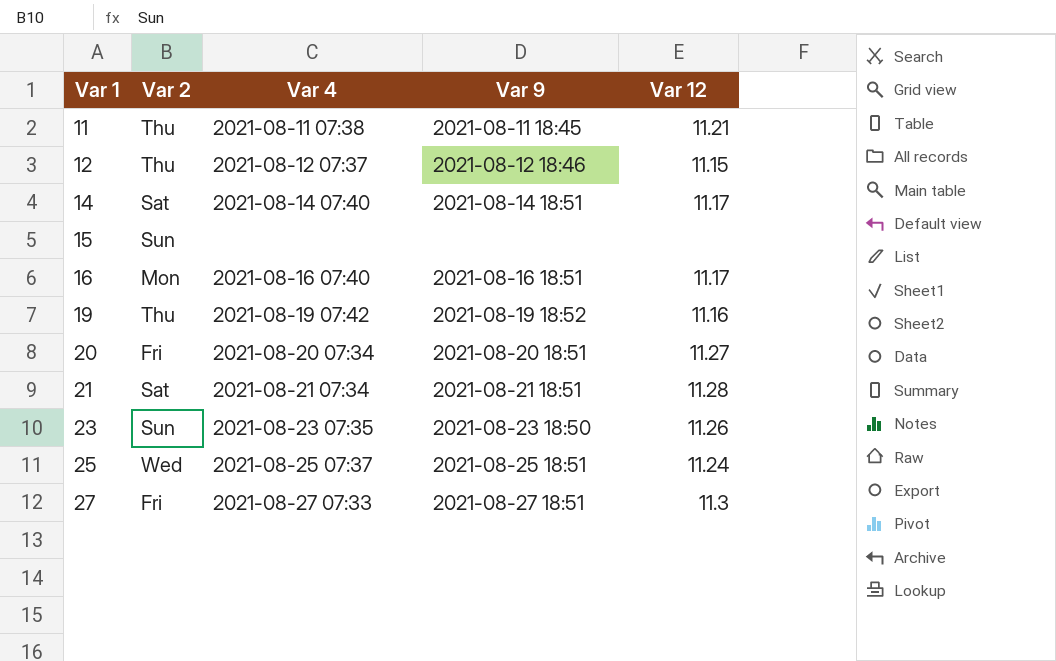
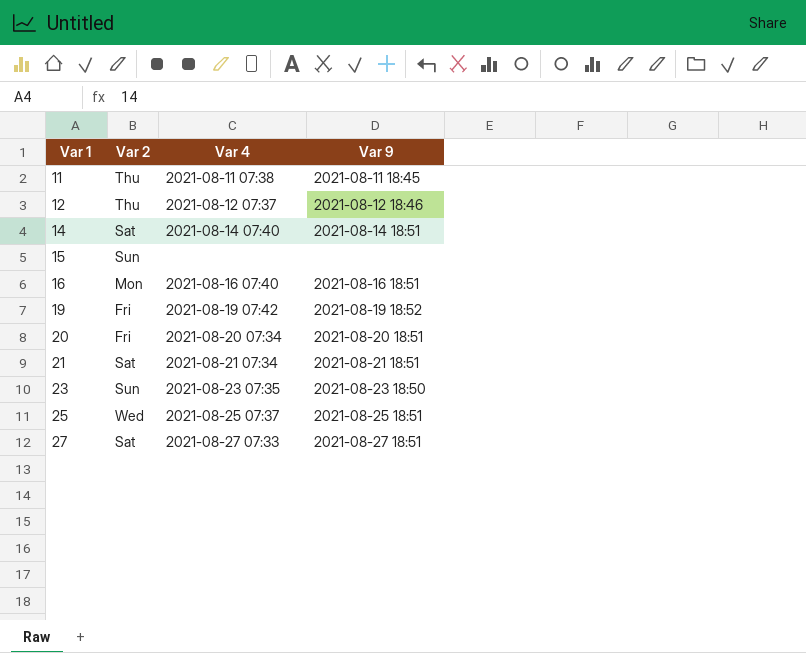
column Var 12 | position: 5 -> none
19 | Var 2: Thu -> Fri
27 | Var 2: Fri -> Sat

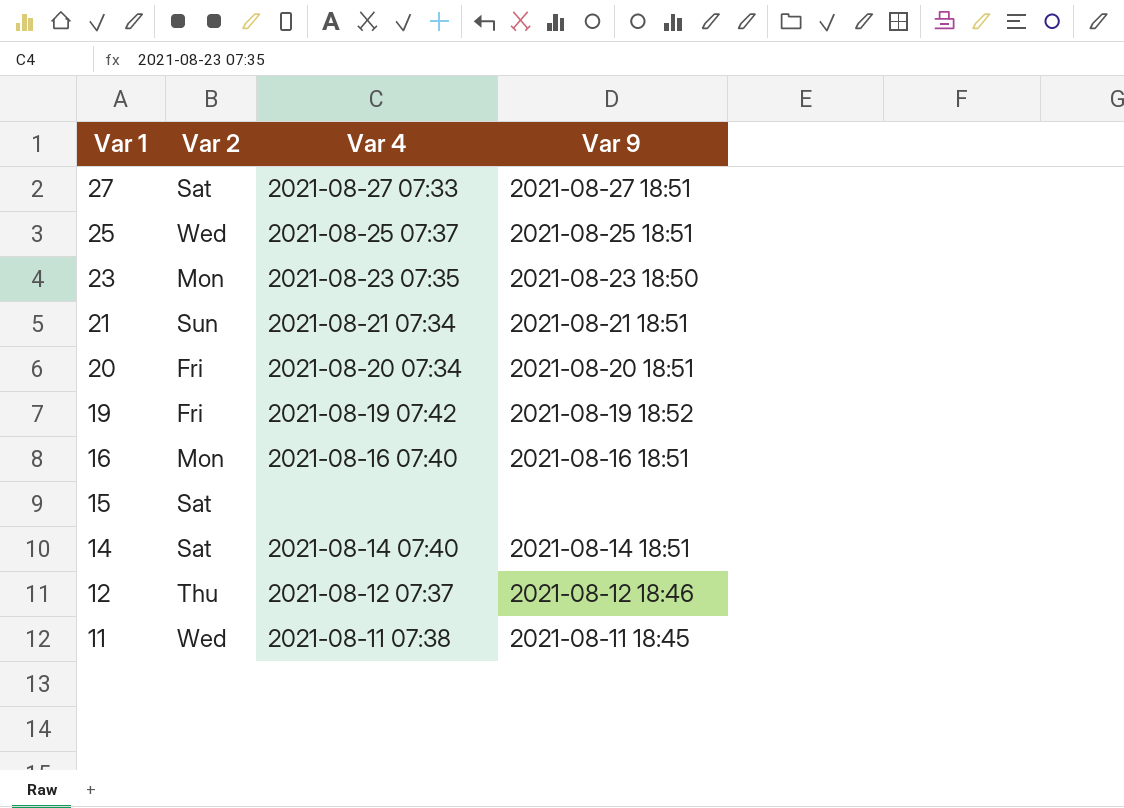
row order: Var 1 ascending -> Var 1 descending
23 | Var 2: Sun -> Mon
21 | Var 2: Sat -> Sun
15 | Var 2: Sun -> Sat
11 | Var 2: Thu -> Wed

